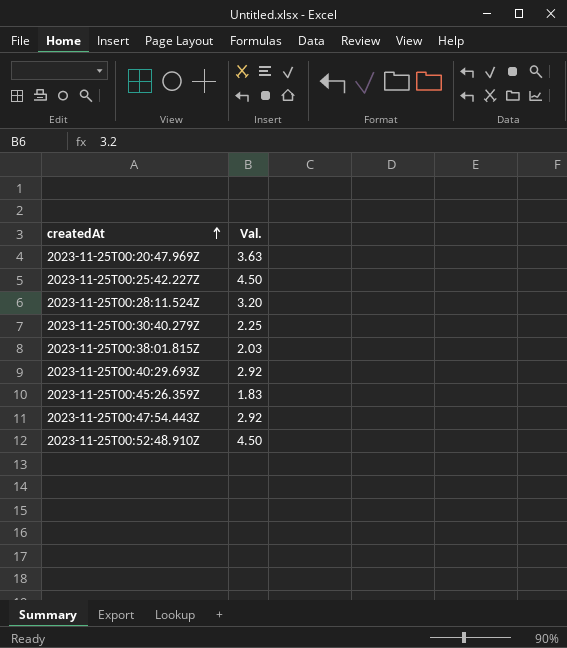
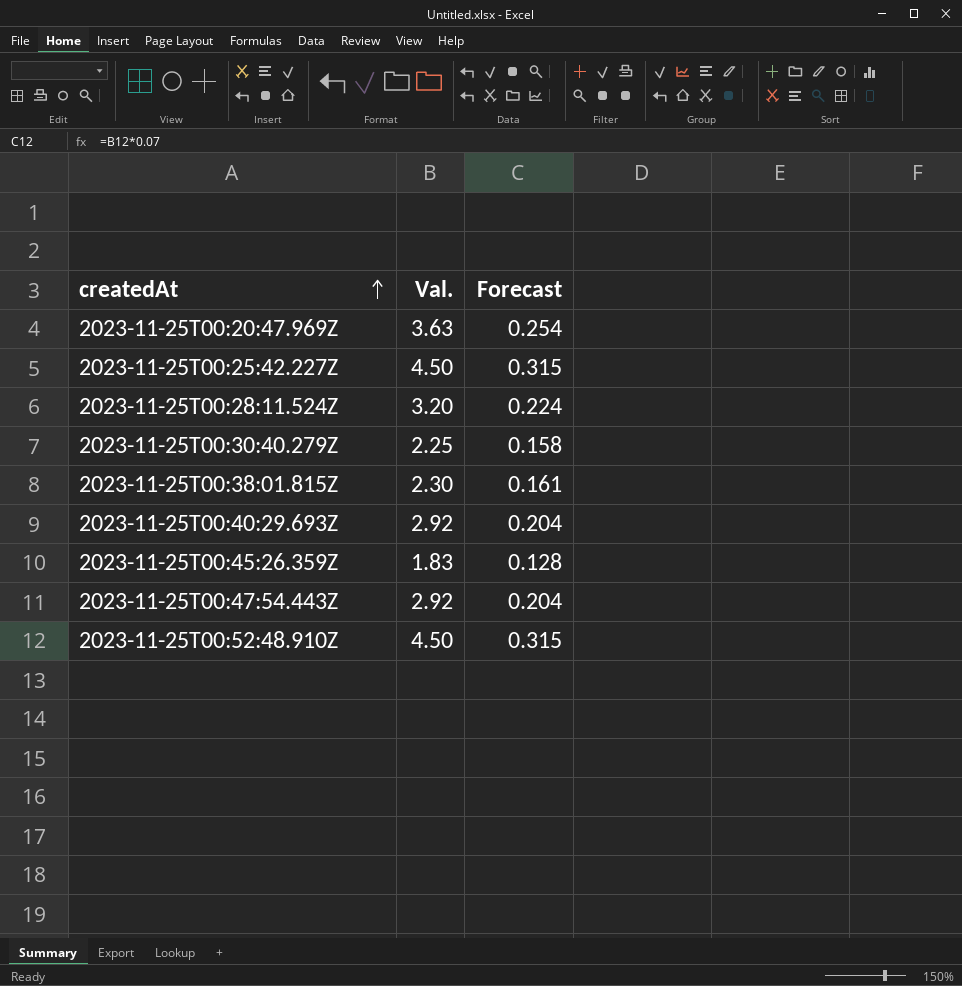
column Forecast | formula: none -> [Val.] * 0.07
2023-11-25T00:38:01.815Z | Val.: 2.03 -> 2.30

